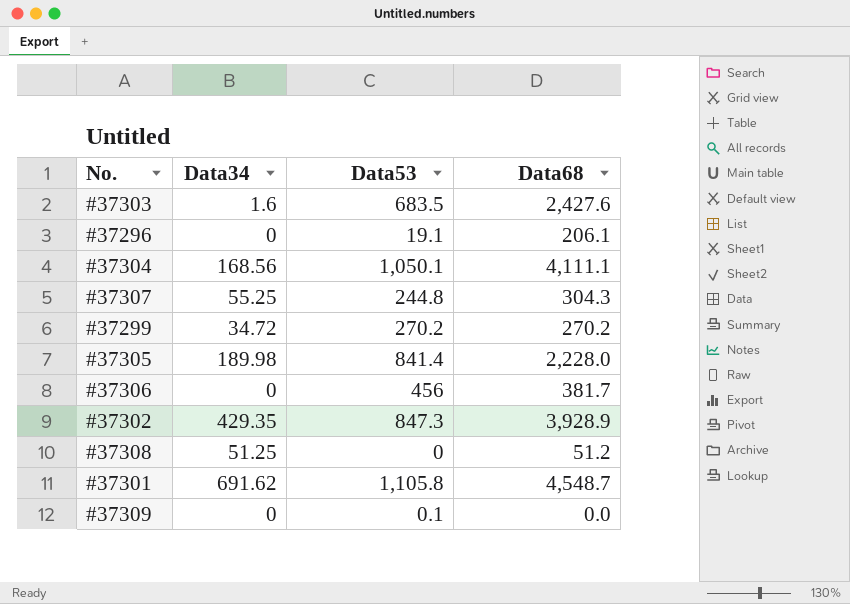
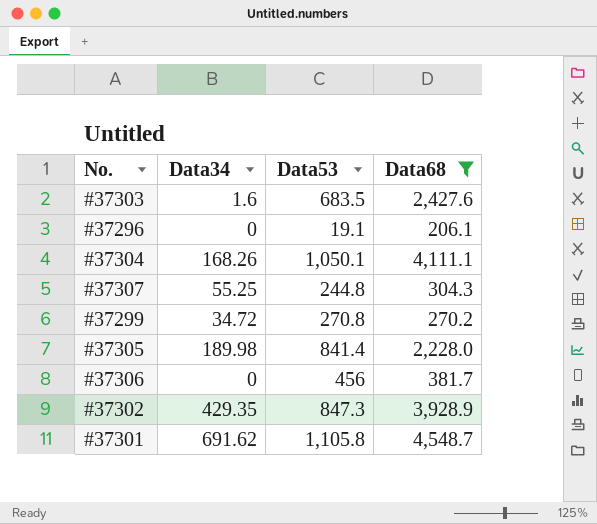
filter: none -> Data68 >= 206.1
#37304 | Data34: 168.56 -> 168.26
#37299 | Data53: 270.2 -> 270.8

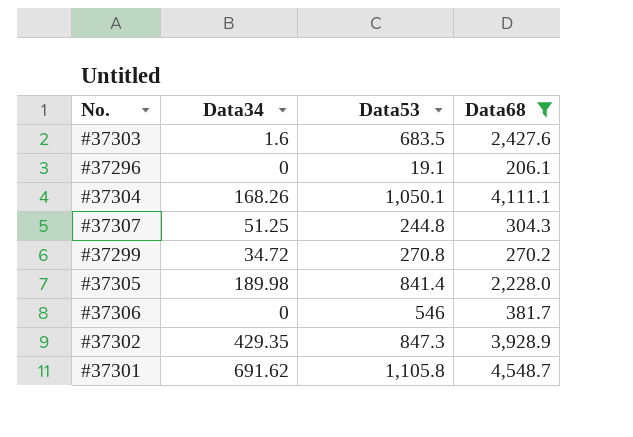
#37307 | Data34: 55.25 -> 51.25
#37306 | Data53: 456 -> 546

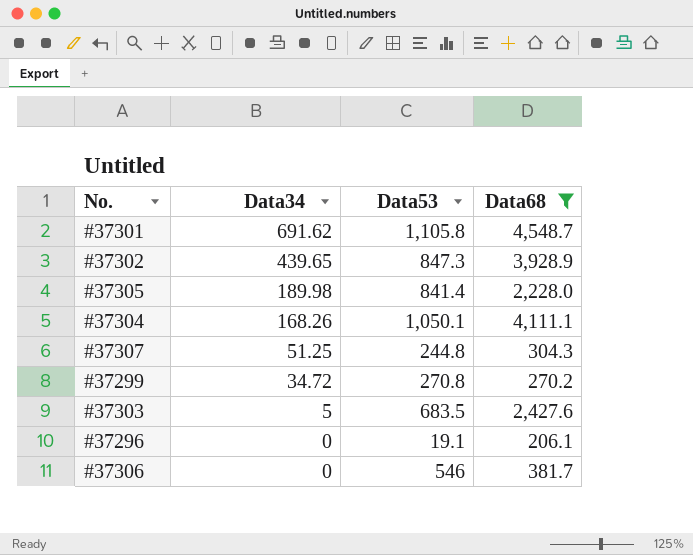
row order: none -> Data34 descending
#37302 | Data34: 429.35 -> 439.65
#37303 | Data34: 1.6 -> 5

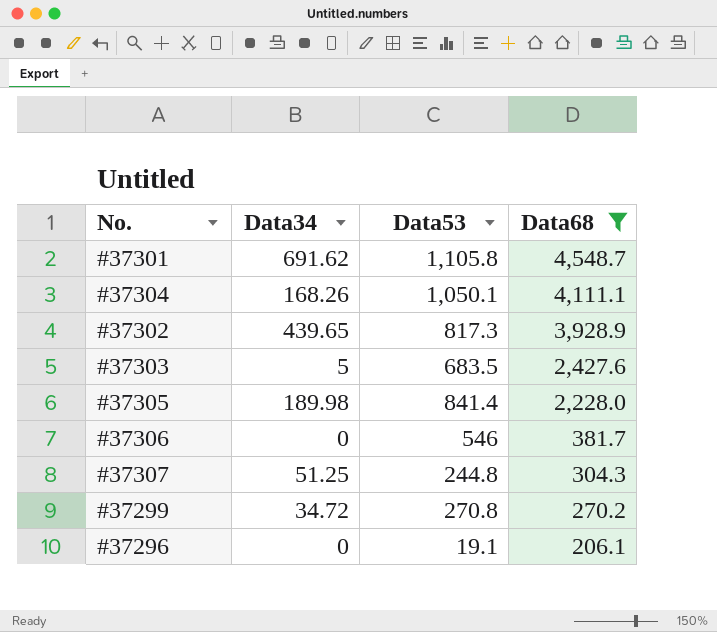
row order: Data34 descending -> Data68 descending
#37302 | Data53: 847.3 -> 817.3

